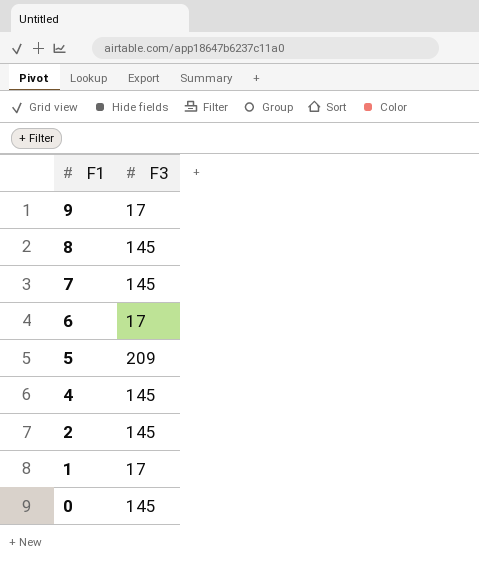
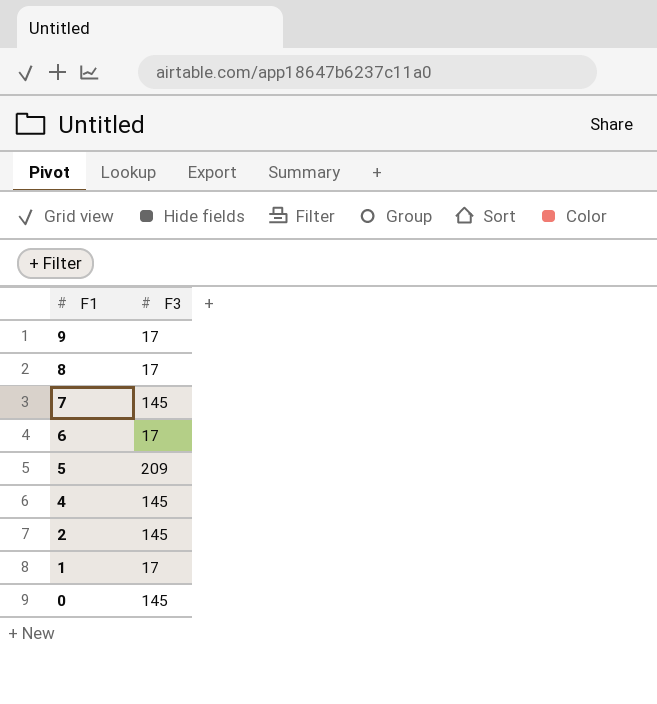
8 | F3: 145 -> 17

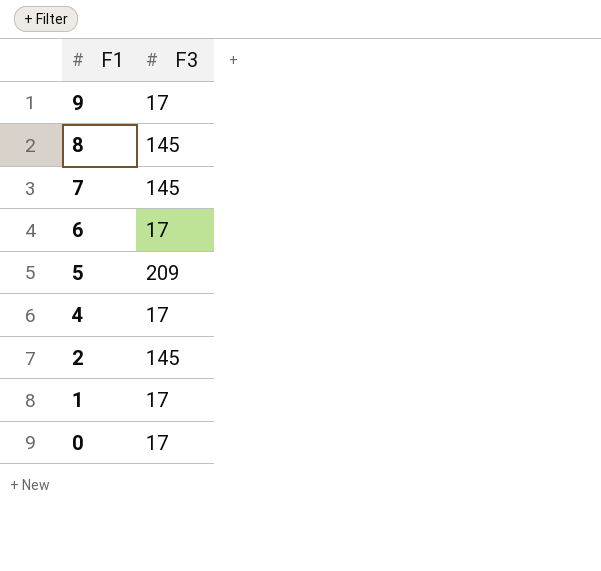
8 | F3: 17 -> 145
4 | F3: 145 -> 17
0 | F3: 145 -> 17

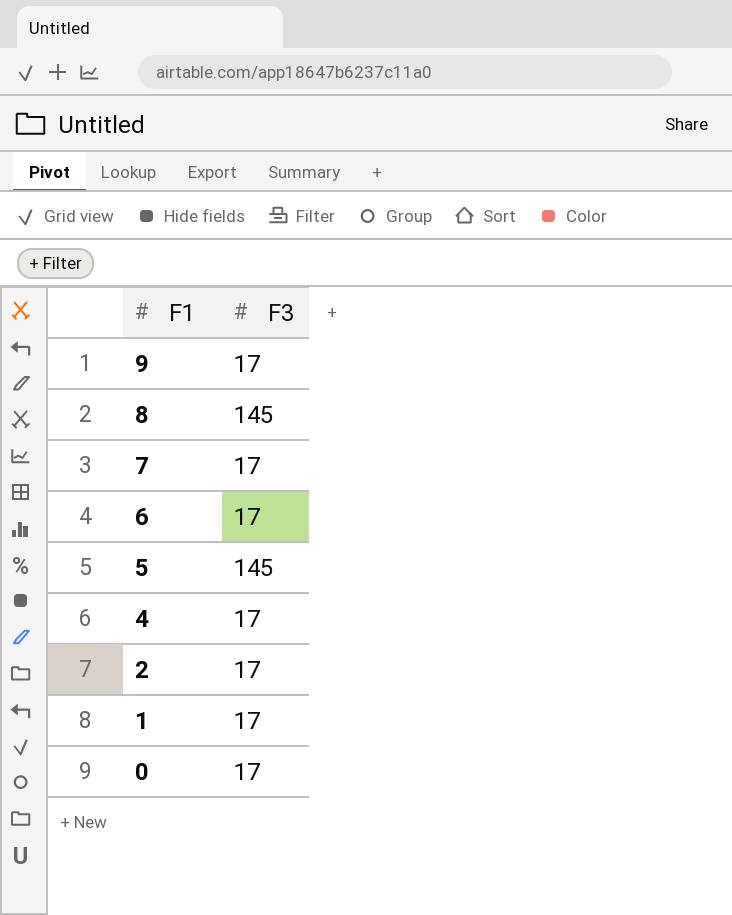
7 | F3: 145 -> 17
5 | F3: 209 -> 145
2 | F3: 145 -> 17

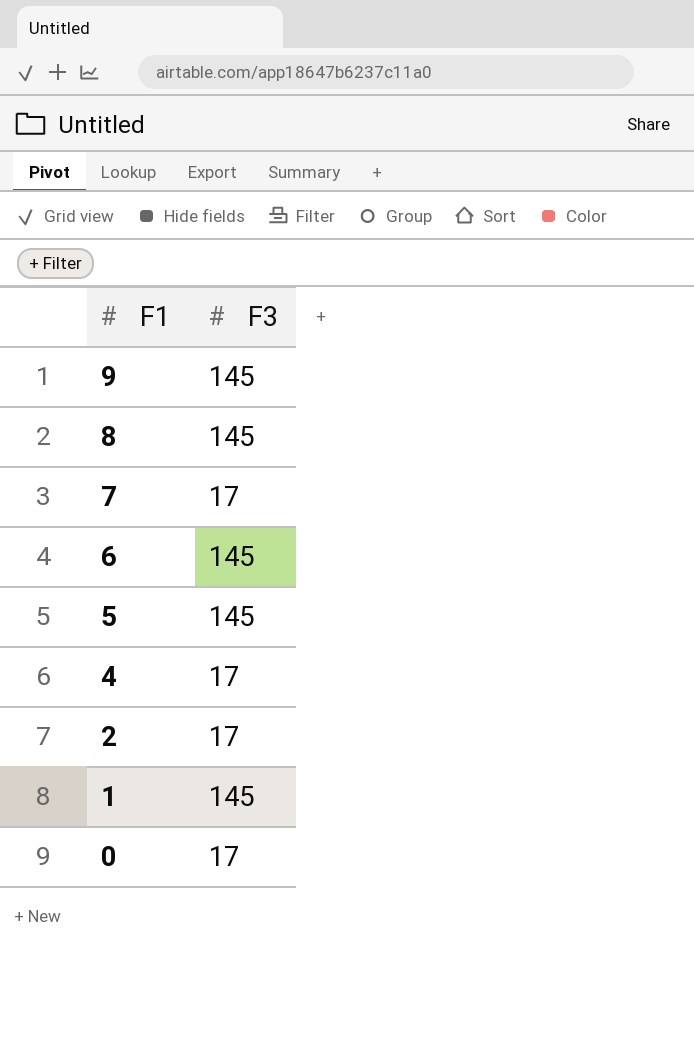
9 | F3: 17 -> 145
6 | F3: 17 -> 145
1 | F3: 17 -> 145

